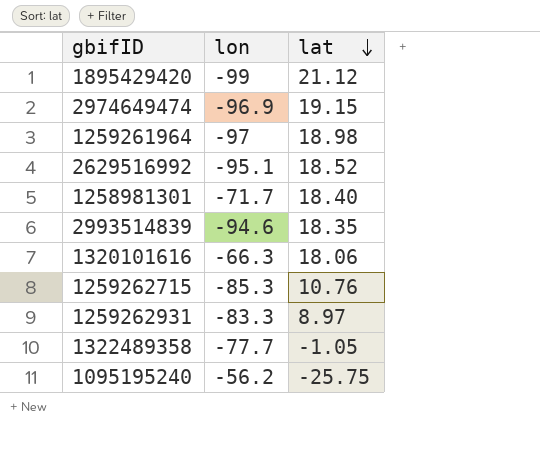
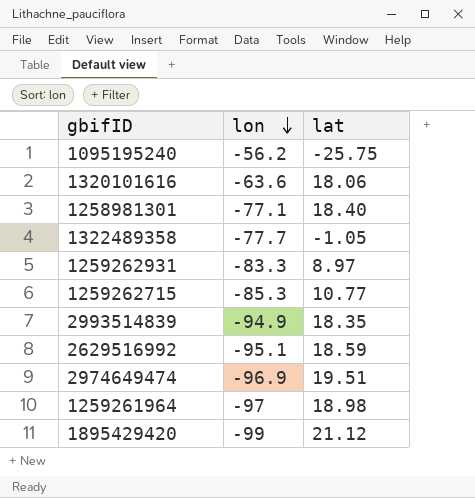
row order: lat descending -> lon descending
1320101616 | lon: -66.3 -> -63.6
1258981301 | lon: -71.7 -> -77.1
1259262715 | lat: 10.76 -> 10.77
2993514839 | lon: -94.6 -> -94.9
2629516992 | lat: 18.52 -> 18.59
2974649474 | lat: 19.15 -> 19.51

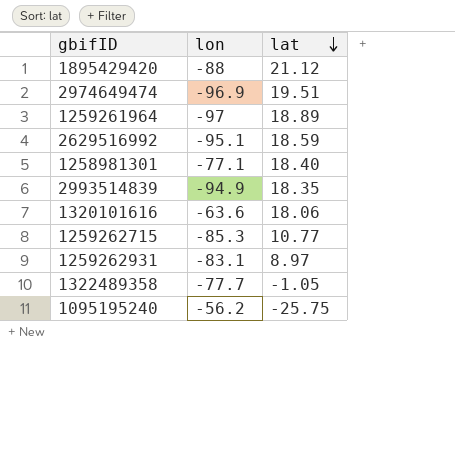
row order: lon descending -> lat descending
1895429420 | lon: -99 -> -88
1259261964 | lat: 18.98 -> 18.89
1259262931 | lon: -83.3 -> -83.1

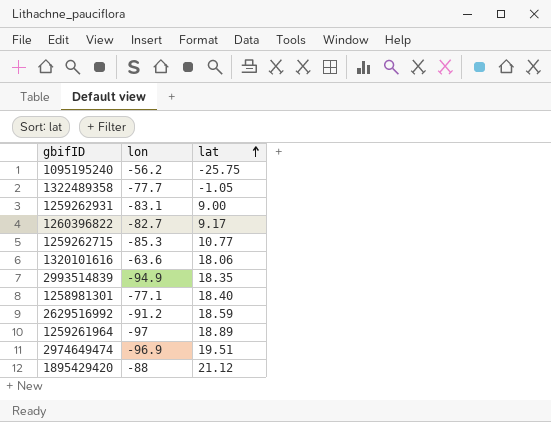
row order: lat descending -> lat ascending
1259262931 | lat: 8.97 -> 9.00
row 1260396822: none -> -82.7 | 9.17
2629516992 | lon: -95.1 -> -91.2

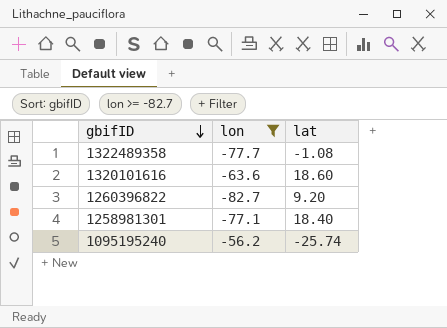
filter: none -> lon >= -82.7
row order: lat ascending -> gbifID descending
1322489358 | lat: -1.05 -> -1.08
1320101616 | lat: 18.06 -> 18.60
1260396822 | lat: 9.17 -> 9.20
1095195240 | lat: -25.75 -> -25.74

